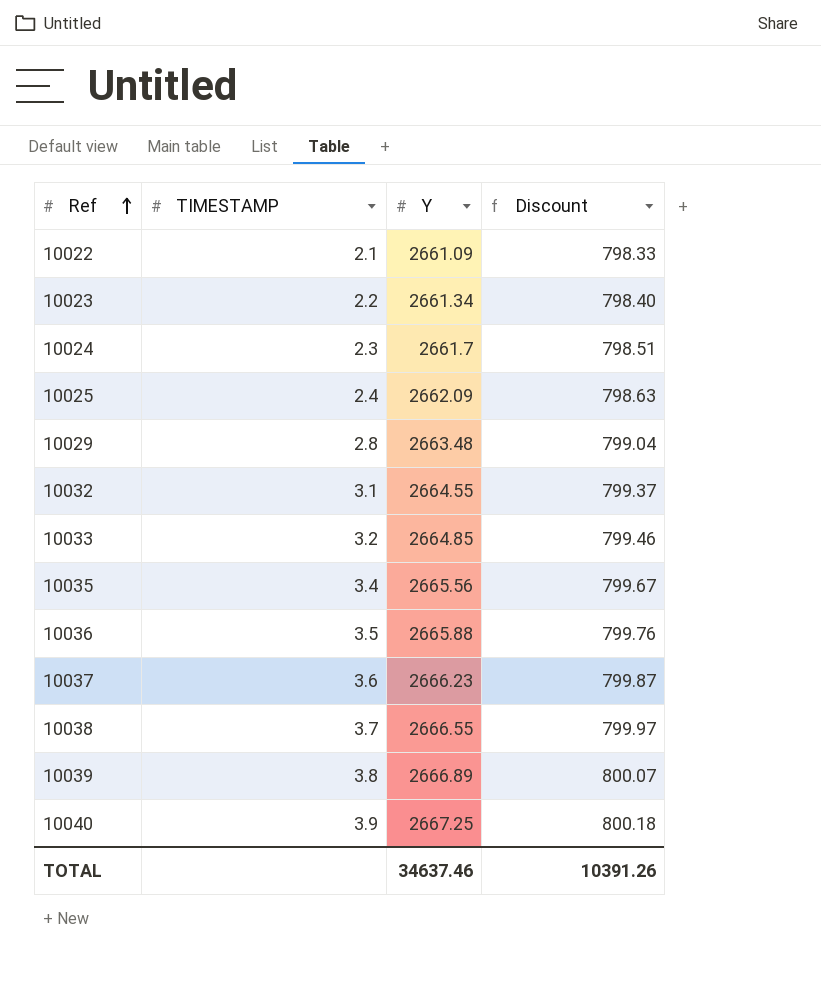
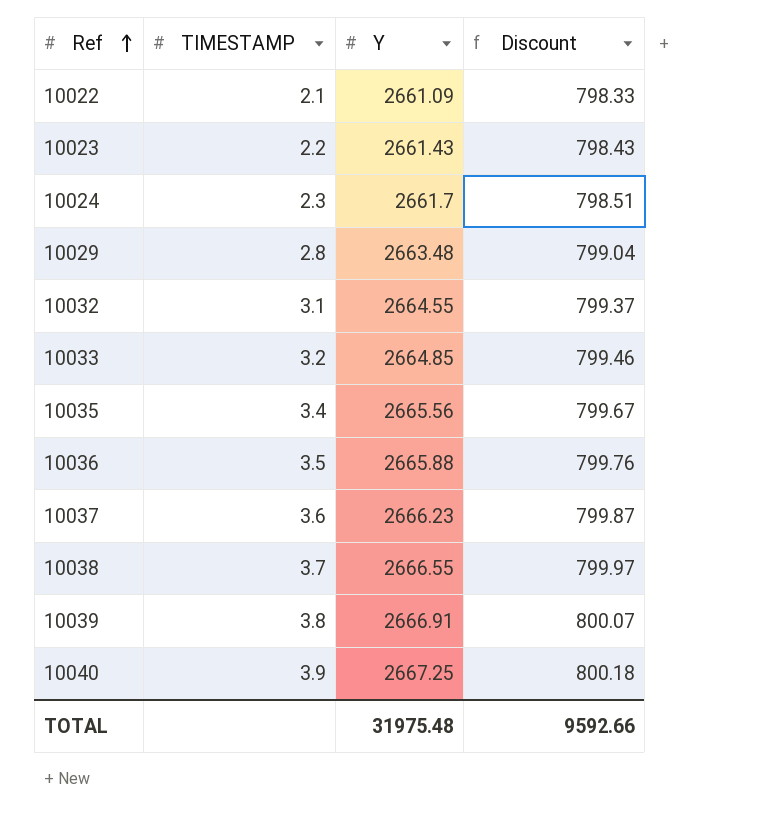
row 10025: 2.4 | 2662.09 | 798.63 -> none
10023 | Y: 2661.34 -> 2661.43
10023 | Discount: 798.40 -> 798.43
10039 | Y: 2666.89 -> 2666.91
TOTAL | Y: 34637.46 -> 31975.48
TOTAL | Discount: 10391.26 -> 9592.66

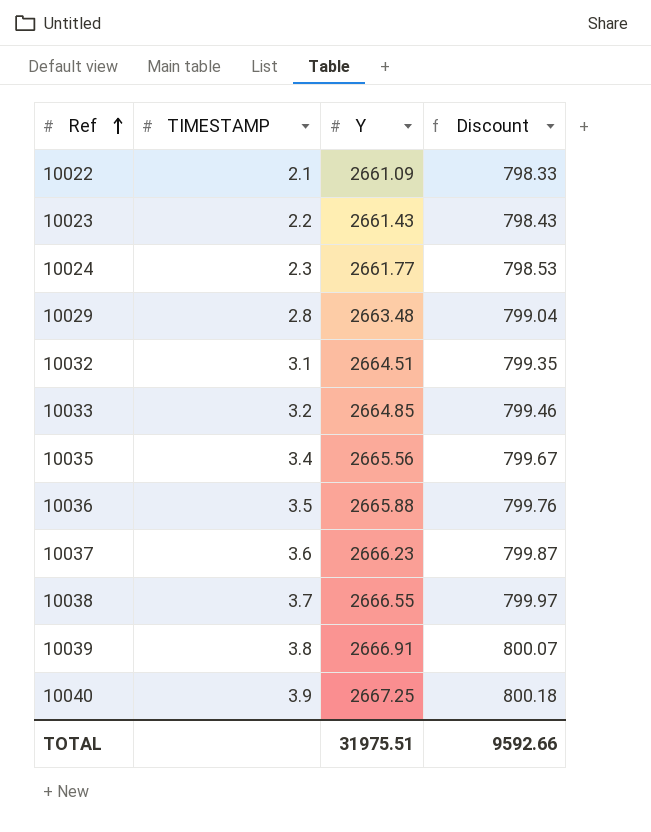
10024 | Y: 2661.7 -> 2661.77
10024 | Discount: 798.51 -> 798.53
10032 | Y: 2664.55 -> 2664.51
10032 | Discount: 799.37 -> 799.35
TOTAL | Y: 31975.48 -> 31975.51

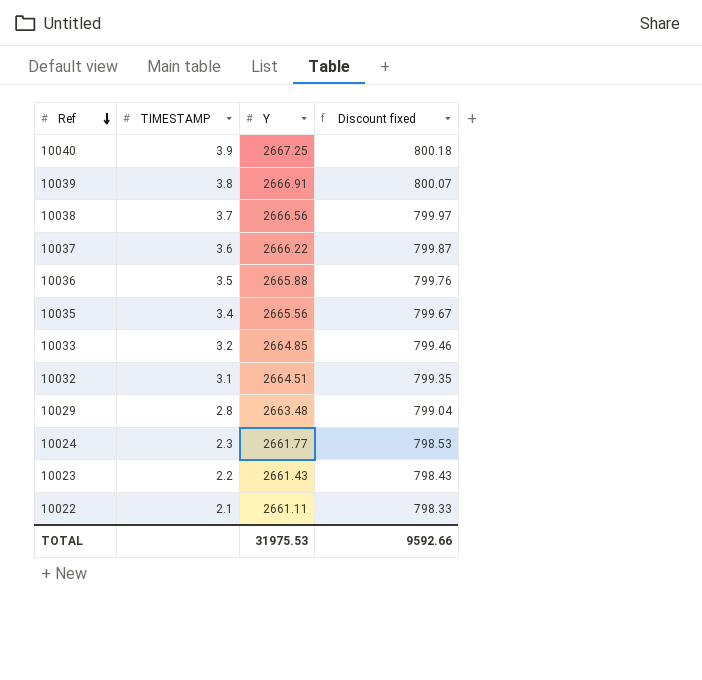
row order: Ref ascending -> Ref descending
column name: Discount -> Discount fixed
10038 | Y: 2666.55 -> 2666.56
10037 | Y: 2666.23 -> 2666.22
10022 | Y: 2661.09 -> 2661.11
TOTAL | Y: 31975.51 -> 31975.53

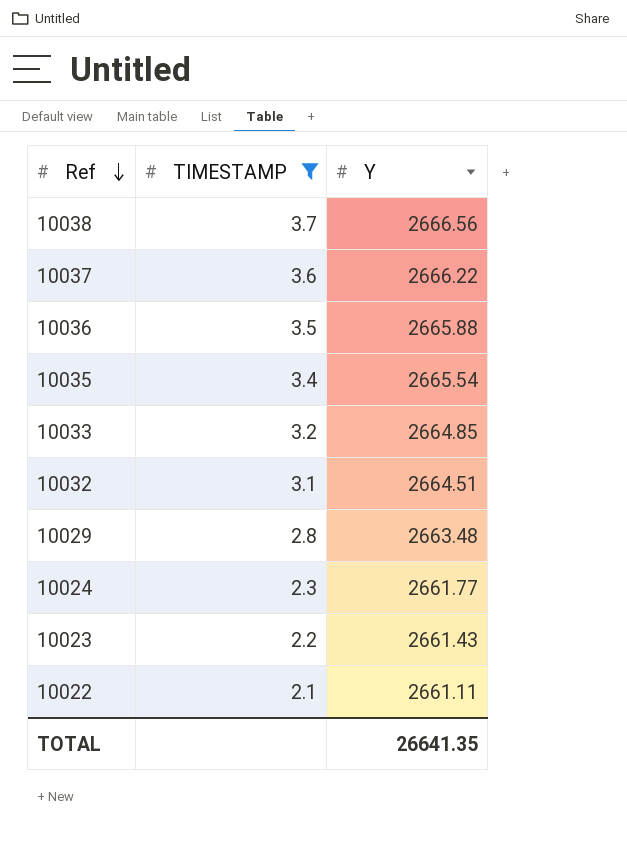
filter: none -> TIMESTAMP <= 3.7
column Discount fixed | formula: [Y] * 0.3 -> none
10035 | Y: 2665.56 -> 2665.54
TOTAL | Y: 31975.53 -> 26641.35

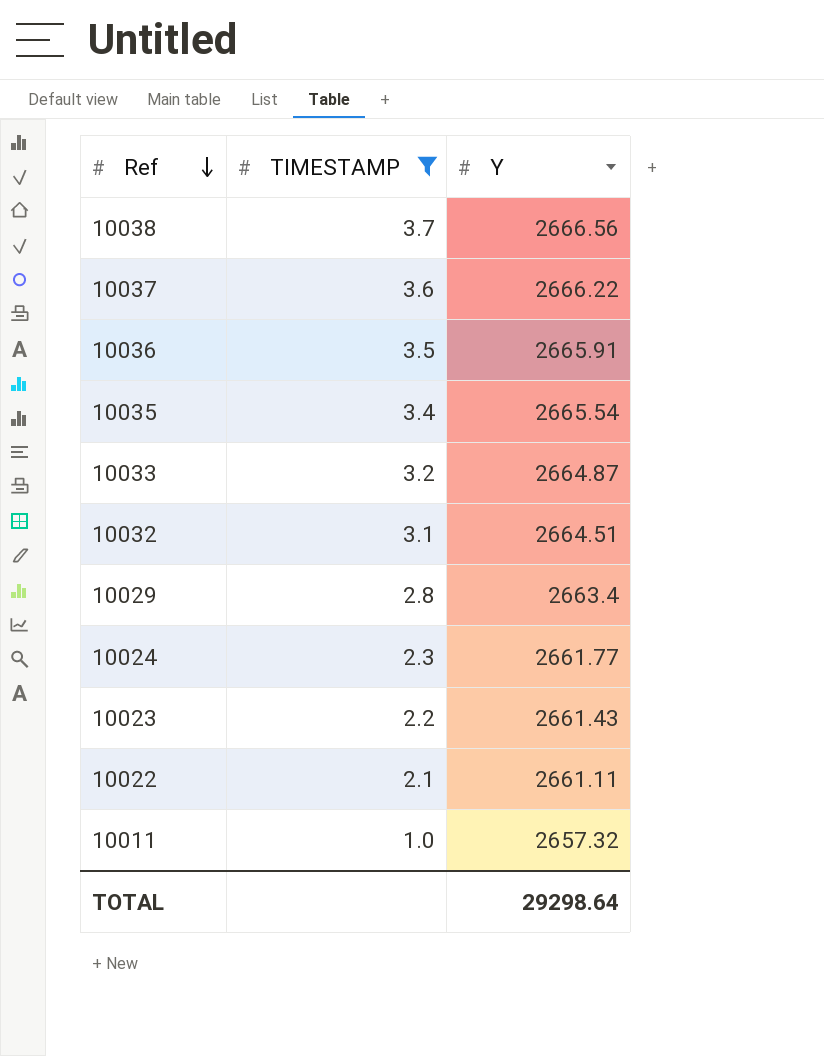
10036 | Y: 2665.88 -> 2665.91
10033 | Y: 2664.85 -> 2664.87
10029 | Y: 2663.48 -> 2663.4
row 10011: none -> 1.0 | 2657.32
TOTAL | Y: 26641.35 -> 29298.64

